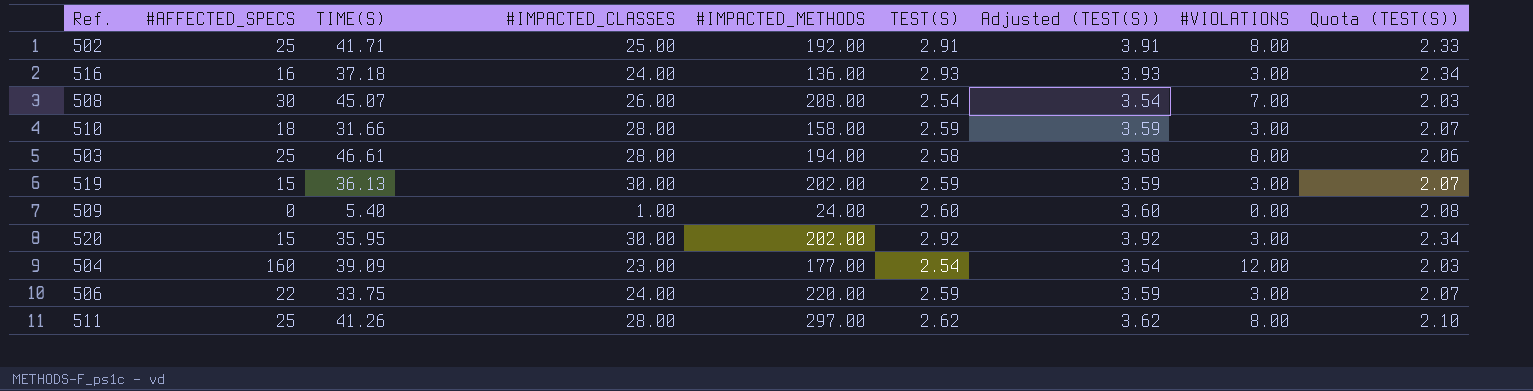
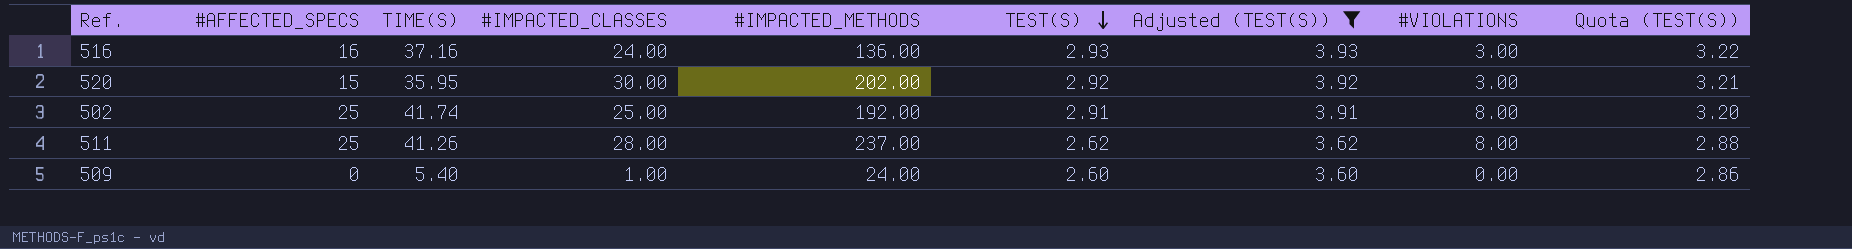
filter: none -> Adjusted (TEST(S)) >= 3.60
row order: none -> TEST(S) descending
column Quota (TEST(S)) | formula: [TEST(S)] * 0.8 -> [TEST(S)] * 1.1
516 | TIME(S): 37.18 -> 37.16
502 | TIME(S): 41.71 -> 41.74
511 | #IMPACTED_METHODS: 297.00 -> 237.00

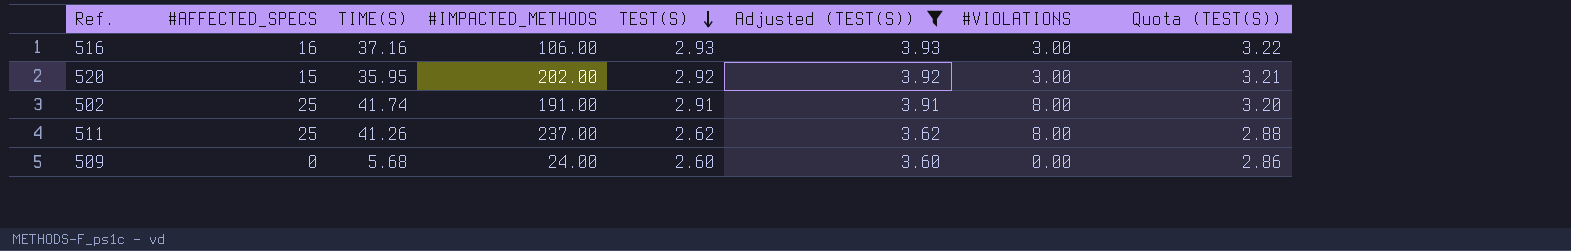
column #IMPACTED_CLASSES | position: 4 -> none
516 | #IMPACTED_METHODS: 136.00 -> 106.00
502 | #IMPACTED_METHODS: 192.00 -> 191.00
509 | TIME(S): 5.40 -> 5.68

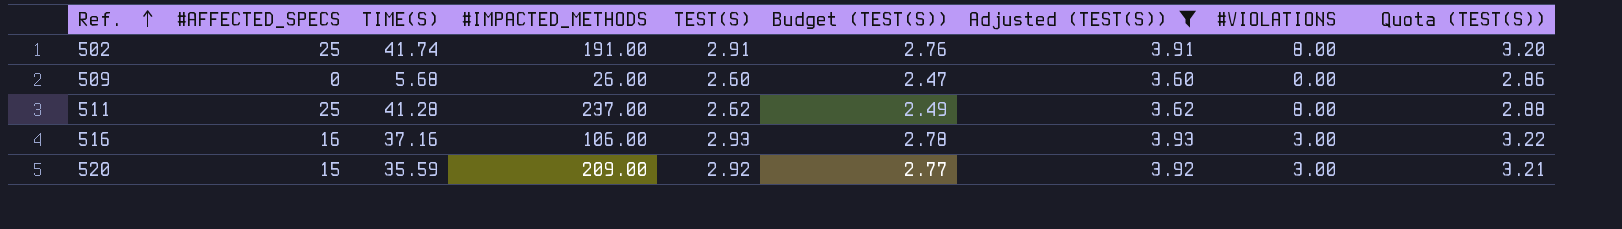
row order: TEST(S) descending -> Ref. ascending
column Budget (TEST(S)) | formula: none -> [TEST(S)] * 0.95
509 | #IMPACTED_METHODS: 24.00 -> 26.00
511 | TIME(S): 41.26 -> 41.28
520 | TIME(S): 35.95 -> 35.59
520 | #IMPACTED_METHODS: 202.00 -> 209.00

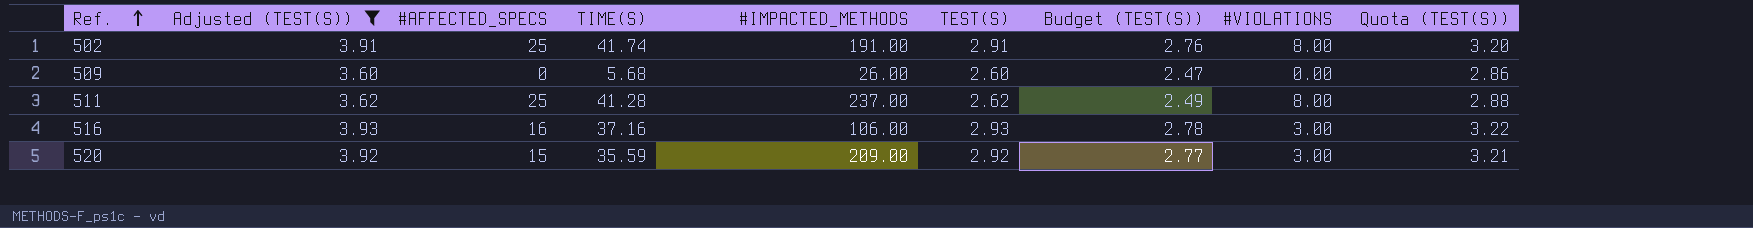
column Adjusted (TEST(S)) | position: 7 -> 2

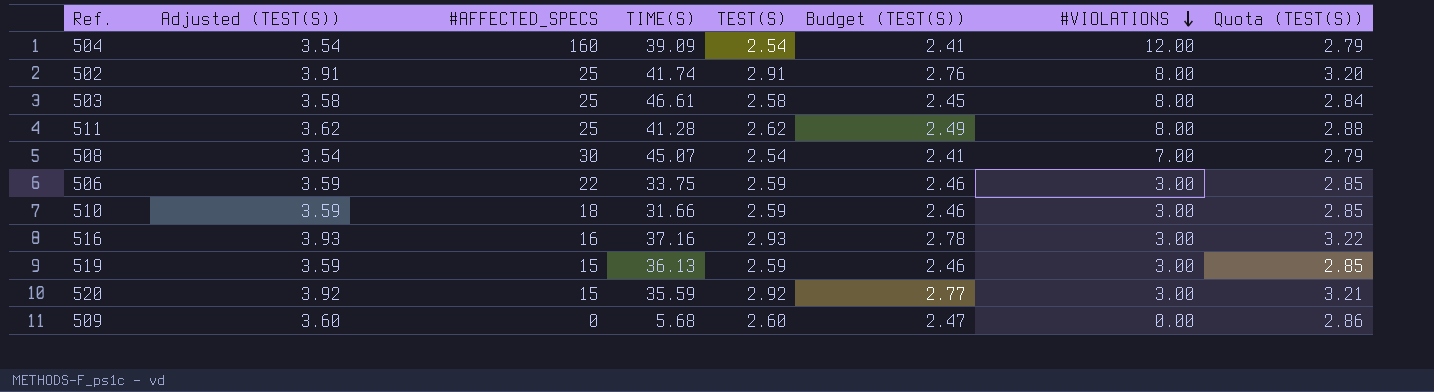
filter: Adjusted (TEST(S)) >= 3.60 -> none
row order: Ref. ascending -> #VIOLATIONS descending
column #IMPACTED_METHODS | position: 5 -> none

